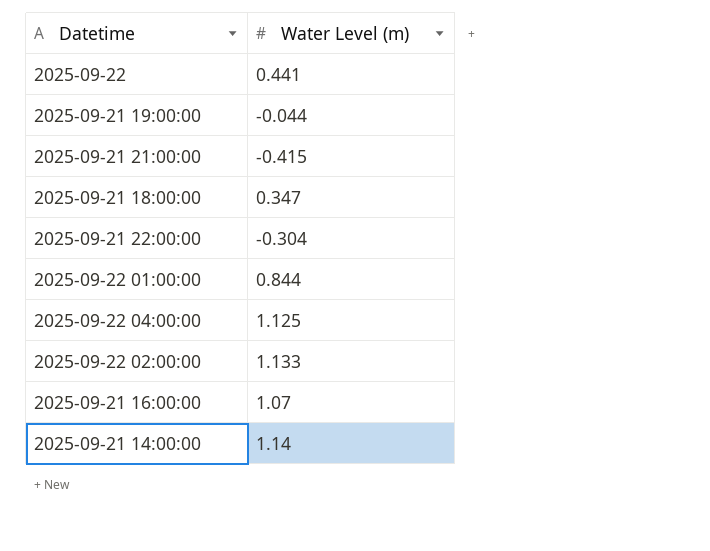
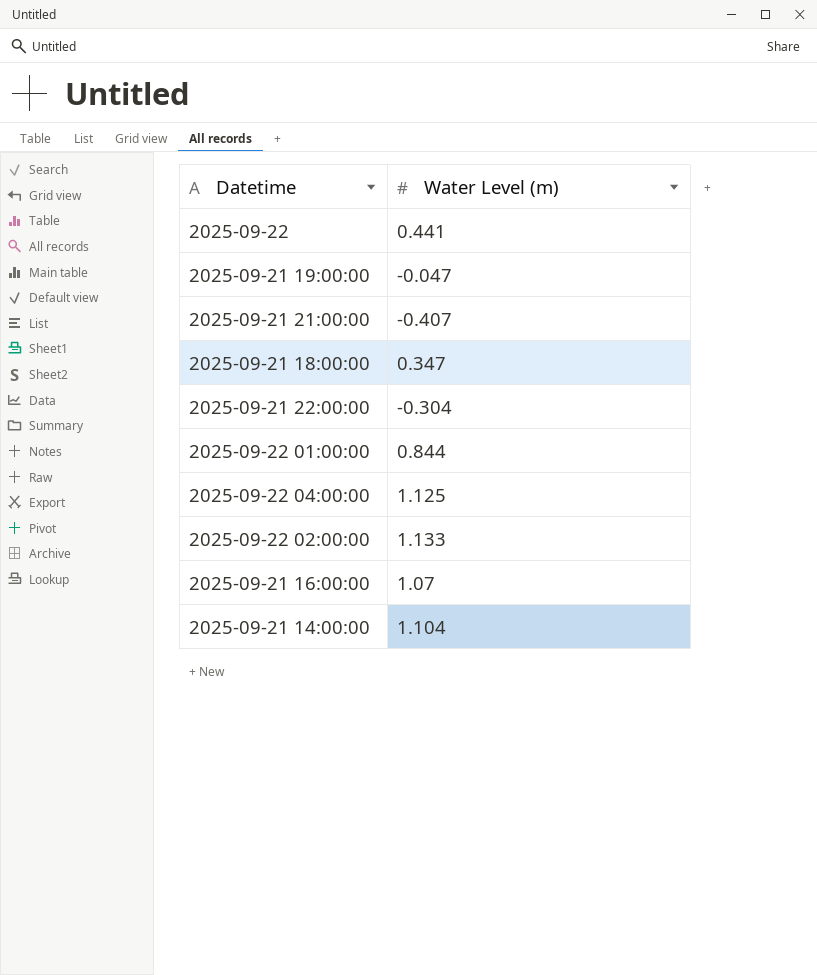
2025-09-21 19:00:00 | Water Level (m): -0.044 -> -0.047
2025-09-21 21:00:00 | Water Level (m): -0.415 -> -0.407
2025-09-21 14:00:00 | Water Level (m): 1.14 -> 1.104

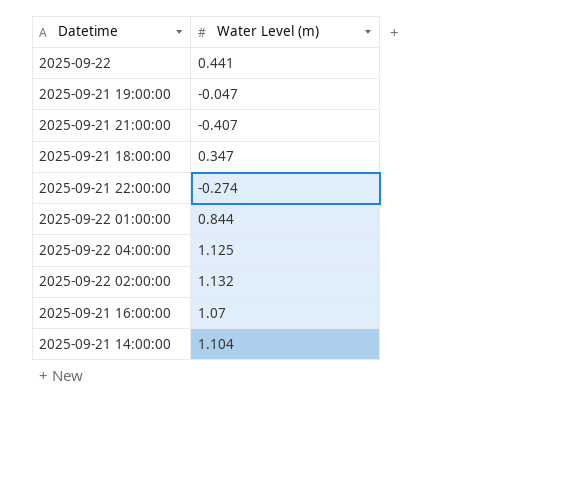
2025-09-21 22:00:00 | Water Level (m): -0.304 -> -0.274
2025-09-22 02:00:00 | Water Level (m): 1.133 -> 1.132

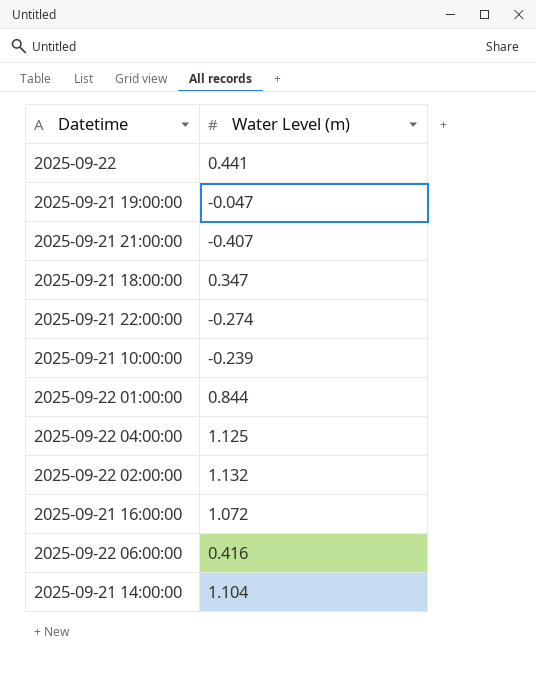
row 2025-09-21 10:00:00: none -> -0.239
2025-09-21 16:00:00 | Water Level (m): 1.07 -> 1.072
row 2025-09-22 06:00:00: none -> 0.416

